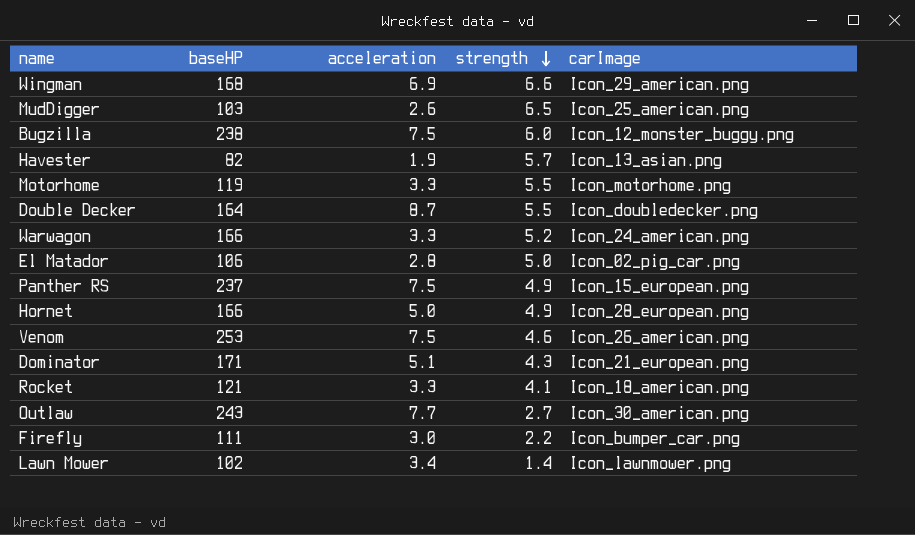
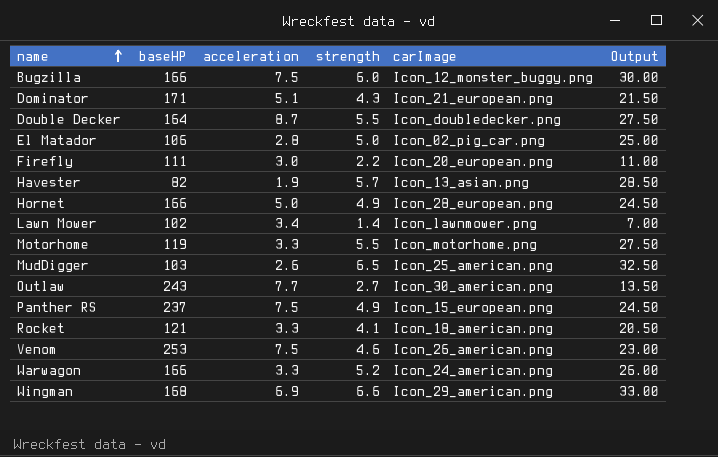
row order: strength descending -> name ascending
column Output | formula: none -> [strength] * 5
Bugzilla | baseHP: 238 -> 166
Firefly | carImage: Icon_bumper_car.png -> Icon_20_european.png

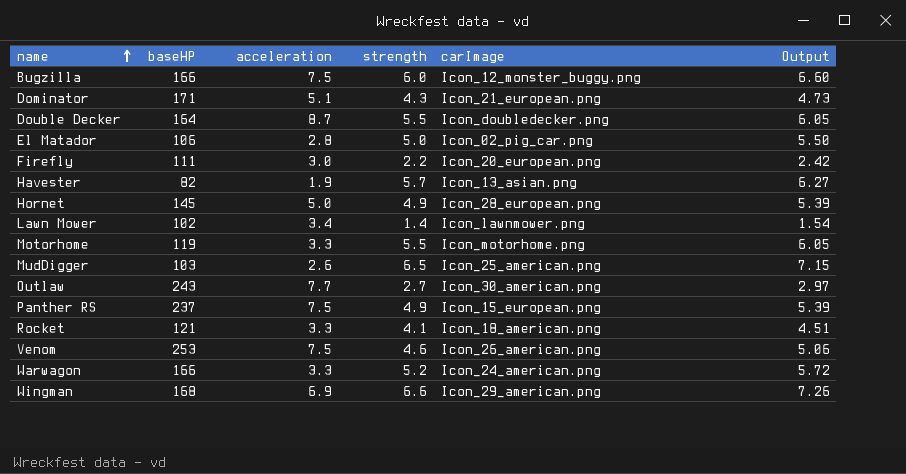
column Output | formula: [strength] * 5 -> [strength] * 1.1
Hornet | baseHP: 166 -> 145

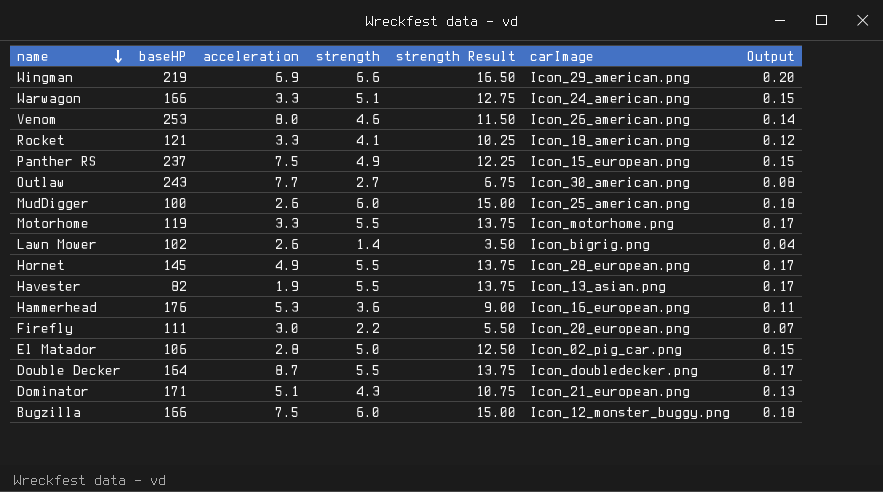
row order: name ascending -> name descending
column strength Result | formula: none -> [strength] * 2.5
column Output | formula: [strength] * 1.1 -> [strength] * 0.03
Wingman | baseHP: 168 -> 219
Warwagon | strength: 5.2 -> 5.1
Venom | acceleration: 7.5 -> 8.0
MudDigger | baseHP: 103 -> 100
MudDigger | strength: 6.5 -> 6.0
Lawn Mower | acceleration: 3.4 -> 2.6
Lawn Mower | carImage: Icon_lawnmower.png -> Icon_bigrig.png
Hornet | acceleration: 5.0 -> 4.9
Hornet | strength: 4.9 -> 5.5
Havester | strength: 5.7 -> 5.5
row Hammerhead: none -> 176 | 5.3 | 3.6 | 9.00 | Icon_16_european.png | 0.11

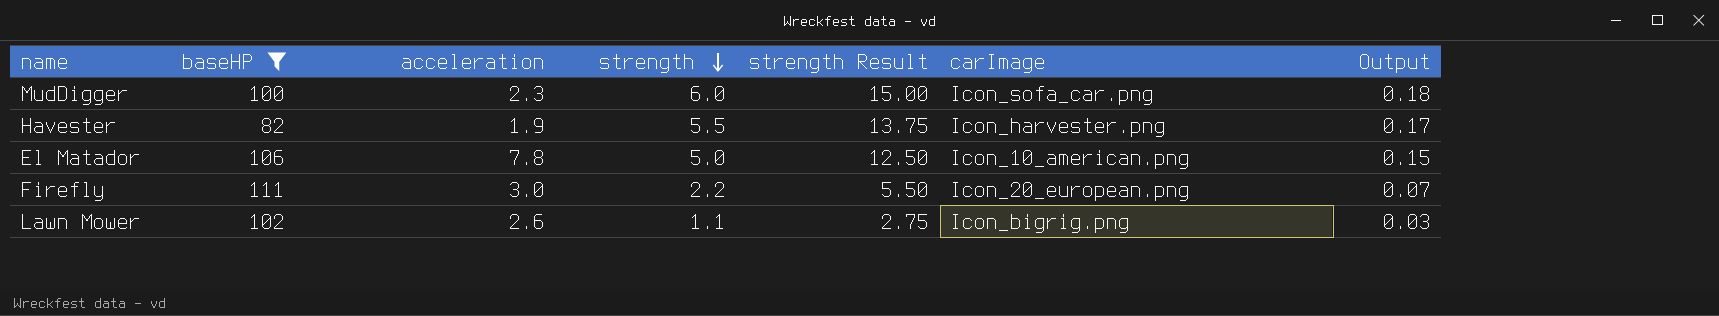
filter: none -> baseHP <= 111
row order: name descending -> strength descending
MudDigger | acceleration: 2.6 -> 2.3
MudDigger | carImage: Icon_25_american.png -> Icon_sofa_car.png
Havester | carImage: Icon_13_asian.png -> Icon_harvester.png
El Matador | acceleration: 2.8 -> 7.8
El Matador | carImage: Icon_02_pig_car.png -> Icon_10_american.png
Lawn Mower | strength: 1.4 -> 1.1
Lawn Mower | strength Result: 3.50 -> 2.75
Lawn Mower | Output: 0.04 -> 0.03

